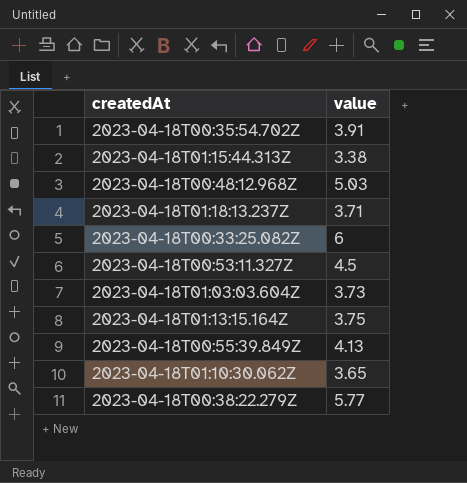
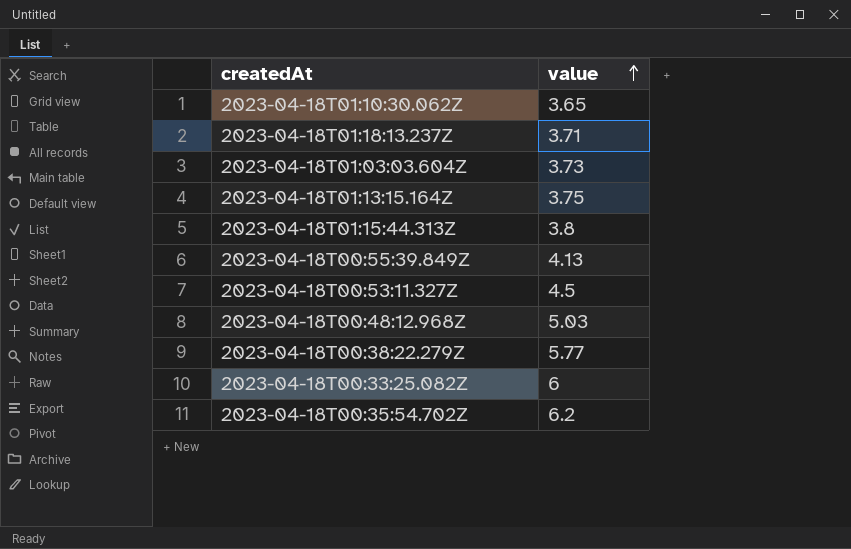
row order: none -> value ascending
2023-04-18T01:15:44.313Z | value: 3.38 -> 3.8
2023-04-18T00:35:54.702Z | value: 3.91 -> 6.2

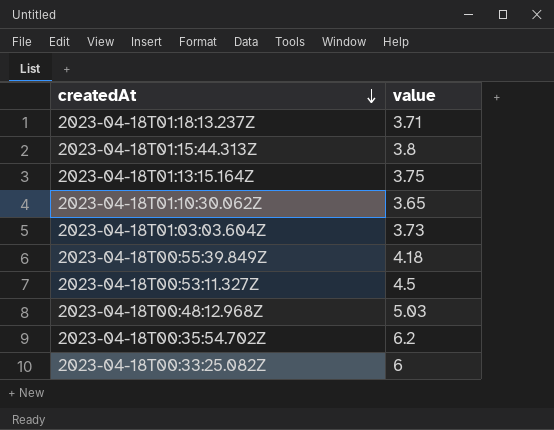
row order: value ascending -> createdAt descending
row 2023-04-18T00:38:22.279Z: 5.77 -> none
2023-04-18T00:55:39.849Z | value: 4.13 -> 4.18

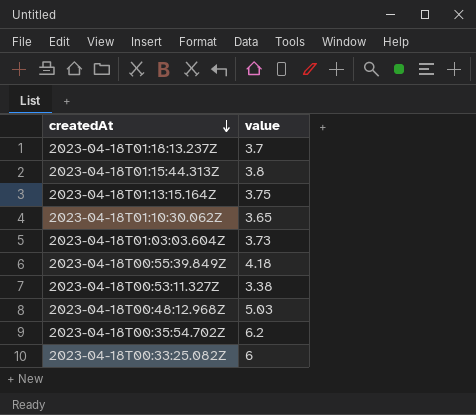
2023-04-18T01:18:13.237Z | value: 3.71 -> 3.7
2023-04-18T00:53:11.327Z | value: 4.5 -> 3.38

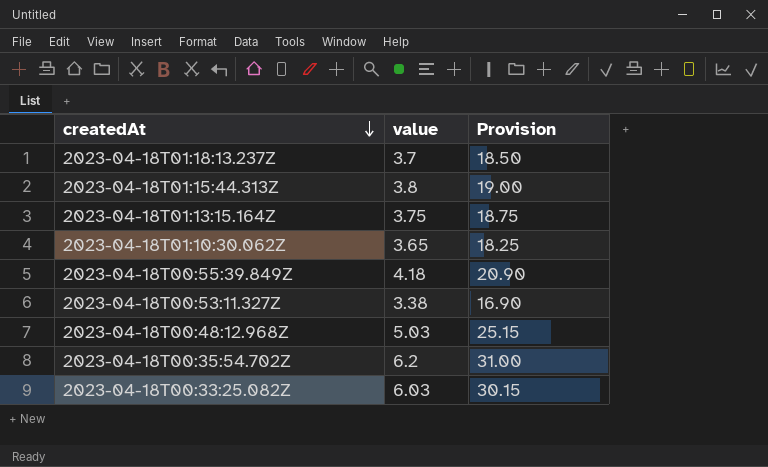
column Provision | formula: none -> [value] * 5
row 2023-04-18T01:03:03.604Z: 3.73 -> none
2023-04-18T00:33:25.082Z | value: 6 -> 6.03

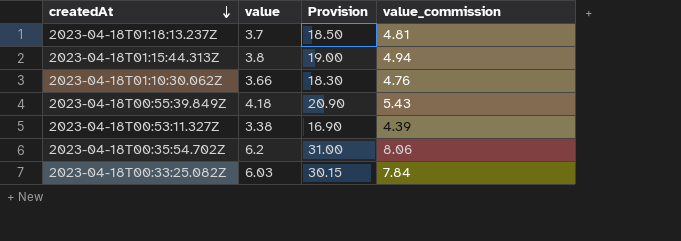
column value_commission | formula: none -> [value] * 1.3
row 2023-04-18T01:13:15.164Z: 3.75 | 18.75 -> none
row 2023-04-18T00:48:12.968Z: 5.03 | 25.15 -> none
2023-04-18T01:10:30.062Z | value: 3.65 -> 3.66
2023-04-18T01:10:30.062Z | Provision: 18.25 -> 18.30

